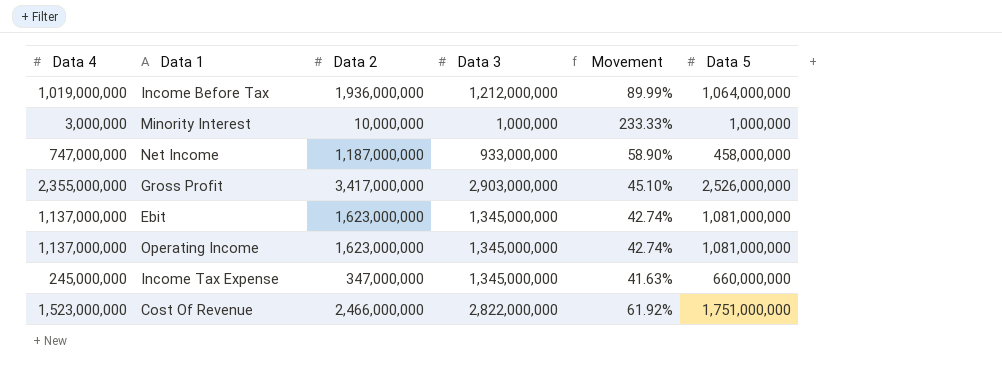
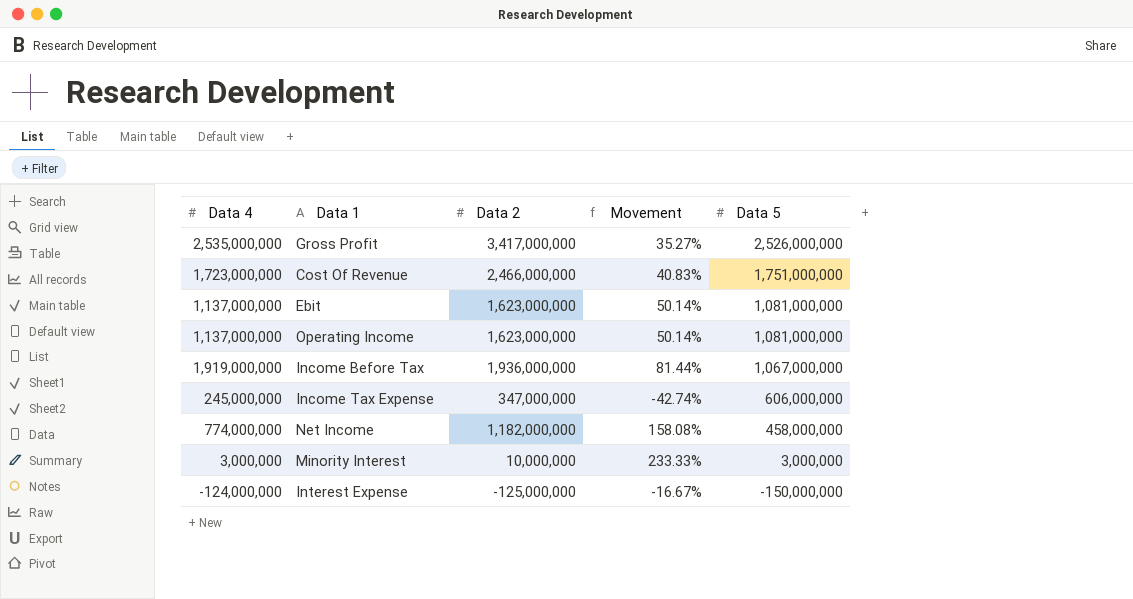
row order: none -> Data 5 descending
column Data 3 | position: 4 -> none
column Movement | formula: ([Data 2] - [Data 4]) / [Data 4] -> ([Data 2] - [Data 5]) / [Data 5]
Gross Profit | Data 4: 2,355,000,000 -> 2,535,000,000
Cost Of Revenue | Data 4: 1,523,000,000 -> 1,723,000,000
Income Before Tax | Data 4: 1,019,000,000 -> 1,919,000,000
Income Before Tax | Data 5: 1,064,000,000 -> 1,067,000,000
Income Tax Expense | Data 5: 660,000,000 -> 606,000,000
Net Income | Data 4: 747,000,000 -> 774,000,000
Net Income | Data 2: 1,187,000,000 -> 1,182,000,000
Minority Interest | Data 5: 1,000,000 -> 3,000,000
row Interest Expense: none -> -124,000,000 | -125,000,000 | -16.67% | -150,000,000

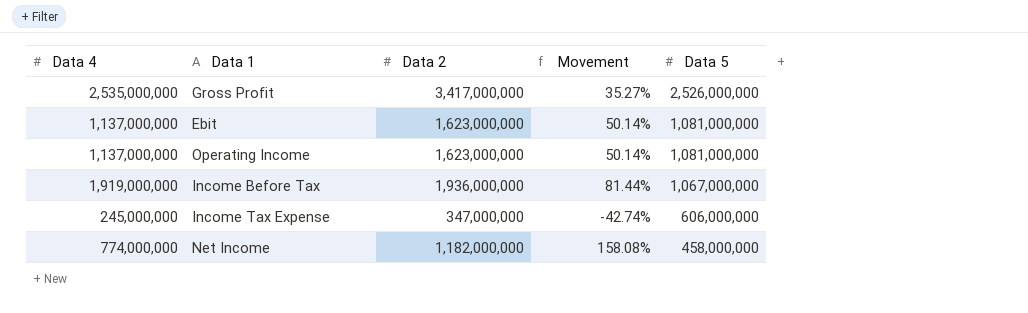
row Cost Of Revenue: 1,723,000,000 | 2,466,000,000 | 40.83% | 1,751,000,000 -> none
row Minority Interest: 3,000,000 | 10,000,000 | 233.33% | 3,000,000 -> none
row Interest Expense: -124,000,000 | -125,000,000 | -16.67% | -150,000,000 -> none

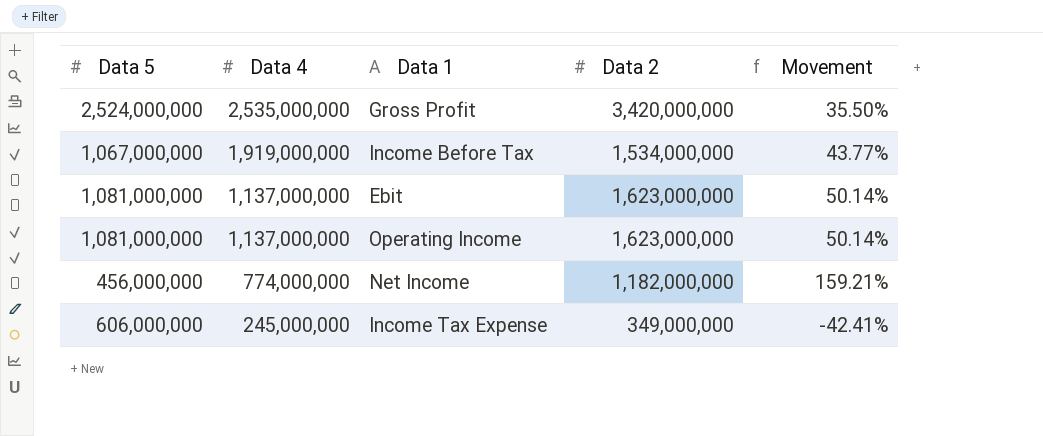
row order: Data 5 descending -> Data 4 descending
column Data 5 | position: 5 -> 1
Gross Profit | Data 5: 2,526,000,000 -> 2,524,000,000
Gross Profit | Data 2: 3,417,000,000 -> 3,420,000,000
Gross Profit | Movement: 35.27% -> 35.50%
Income Before Tax | Data 2: 1,936,000,000 -> 1,534,000,000
Income Before Tax | Movement: 81.44% -> 43.77%
Net Income | Data 5: 458,000,000 -> 456,000,000
Net Income | Movement: 158.08% -> 159.21%
Income Tax Expense | Data 2: 347,000,000 -> 349,000,000
Income Tax Expense | Movement: -42.74% -> -42.41%

